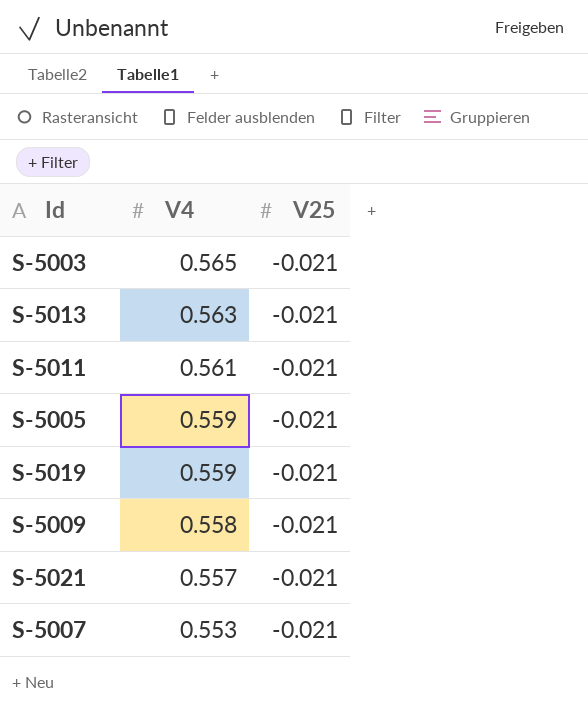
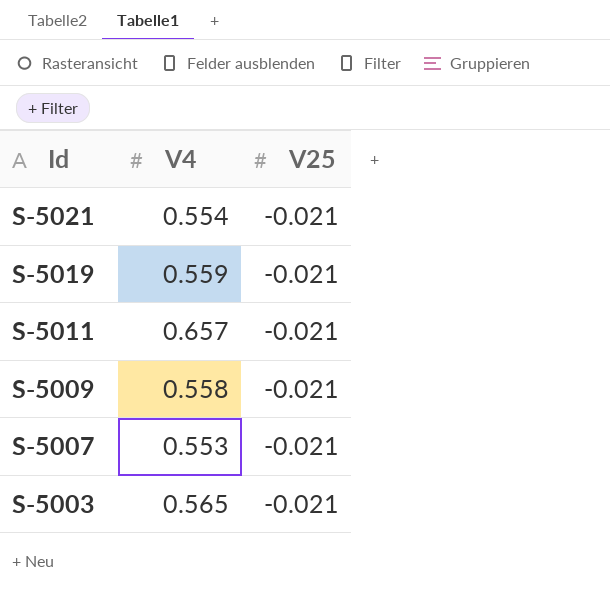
row order: V4 descending -> Id descending
row S-5013: 0.563 | -0.021 -> none
row S-5005: 0.559 | -0.021 -> none
S-5021 | V4: 0.557 -> 0.554
S-5011 | V4: 0.561 -> 0.657

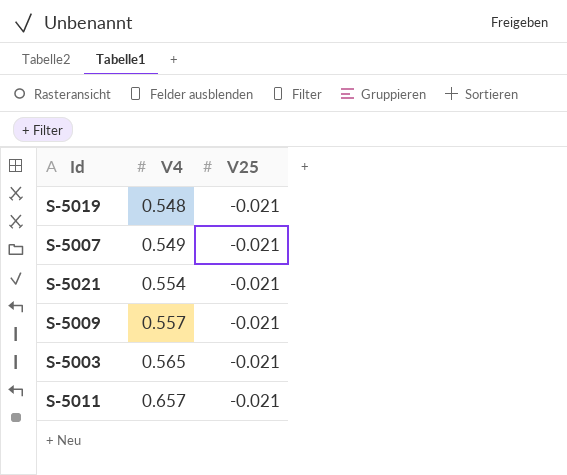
row order: Id descending -> V4 ascending
S-5019 | V4: 0.559 -> 0.548
S-5007 | V4: 0.553 -> 0.549
S-5009 | V4: 0.558 -> 0.557

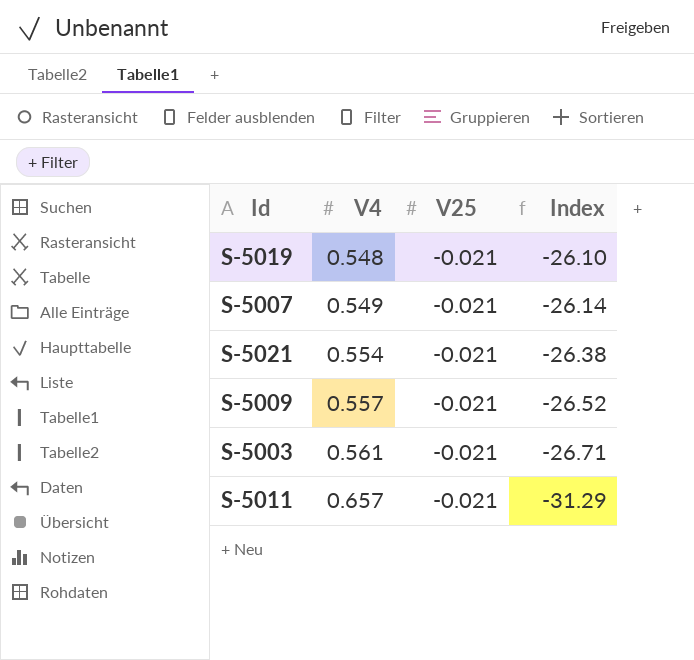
column Index | formula: none -> [V4] / [V25]
S-5003 | V4: 0.565 -> 0.561

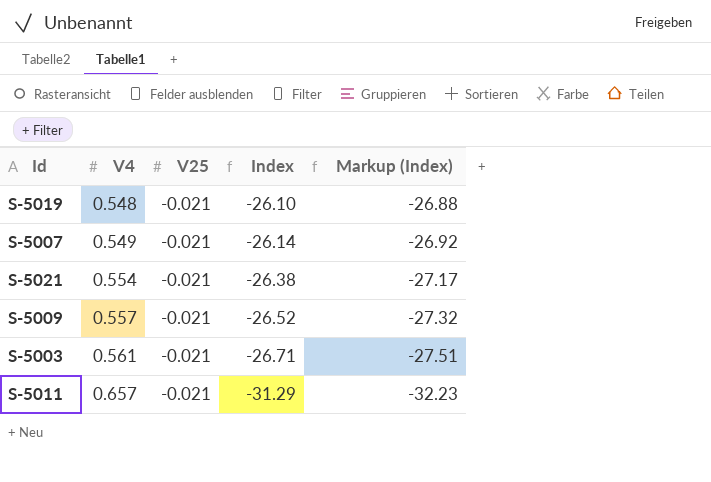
column Markup (Index) | formula: none -> [Index] * 1.03

